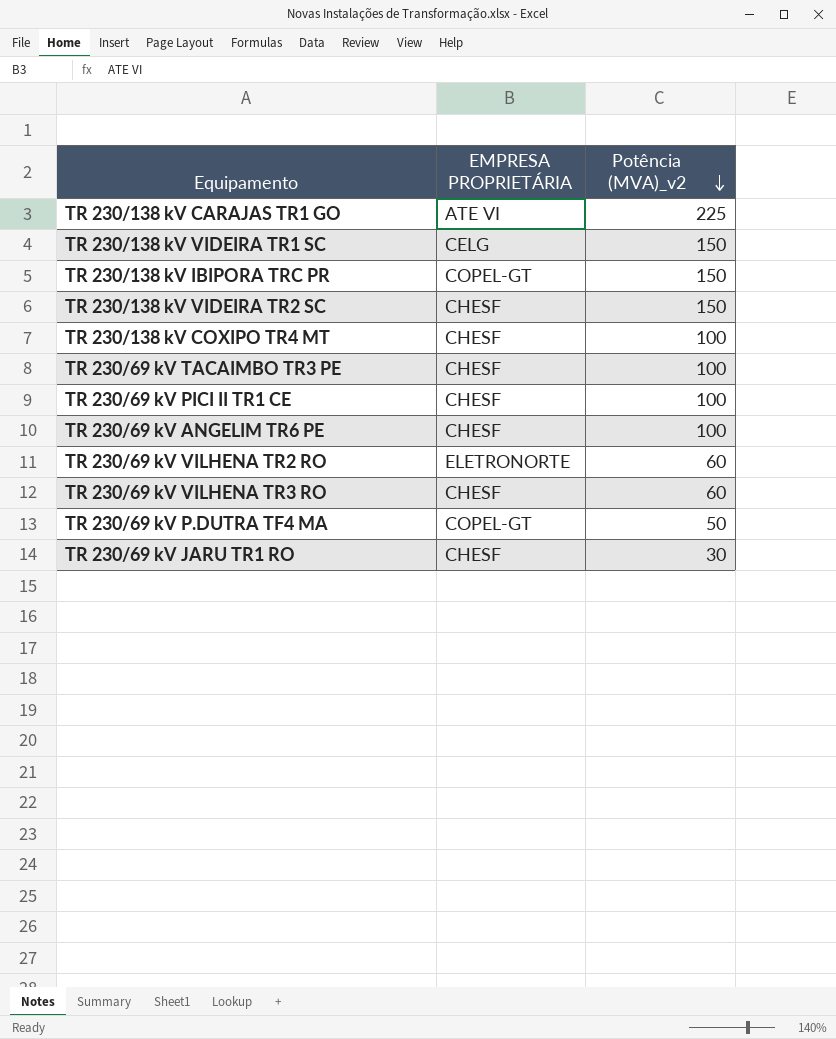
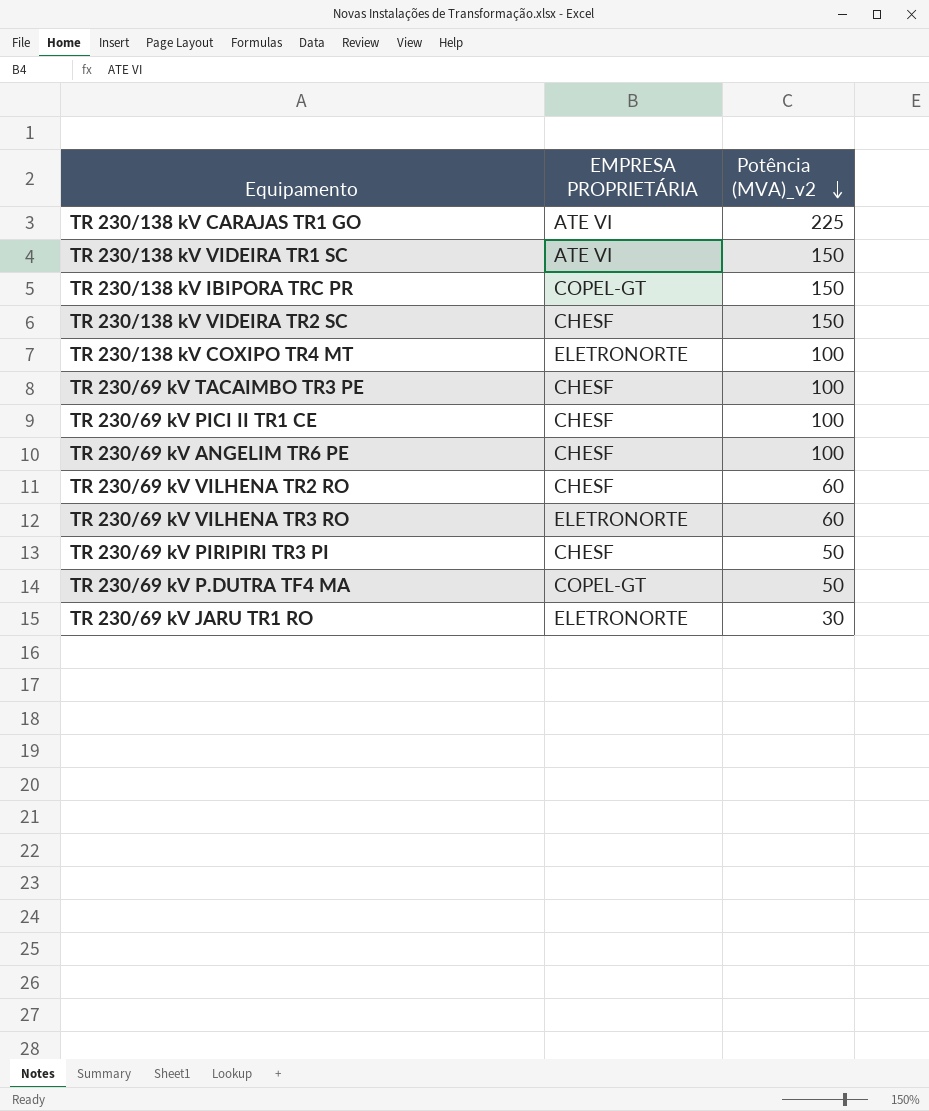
TR 230/138 kV VIDEIRA TR1 SC | EMPRESA PROPRIETÁRIA: CELG -> ATE VI
TR 230/138 kV COXIPO TR4 MT | EMPRESA PROPRIETÁRIA: CHESF -> ELETRONORTE
TR 230/69 kV VILHENA TR2 RO | EMPRESA PROPRIETÁRIA: ELETRONORTE -> CHESF
TR 230/69 kV VILHENA TR3 RO | EMPRESA PROPRIETÁRIA: CHESF -> ELETRONORTE
row TR 230/69 kV PIRIPIRI TR3 PI: none -> CHESF | 50
TR 230/69 kV JARU TR1 RO | EMPRESA PROPRIETÁRIA: CHESF -> ELETRONORTE

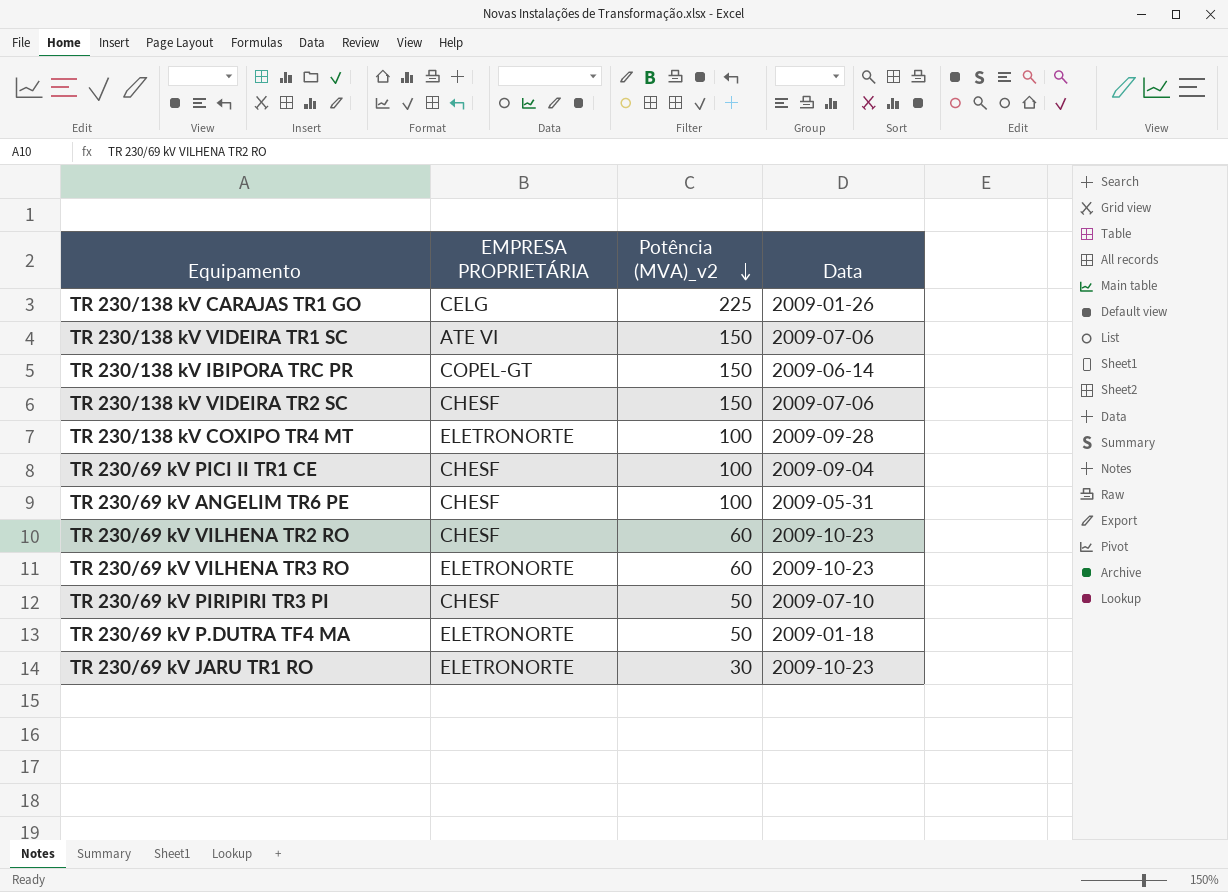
column Data | position: none -> 4
row TR 230/69 kV TACAIMBO TR3 PE: CHESF | 100 -> none
TR 230/138 kV CARAJAS TR1 GO | EMPRESA PROPRIETÁRIA: ATE VI -> CELG
TR 230/69 kV P.DUTRA TF4 MA | EMPRESA PROPRIETÁRIA: COPEL-GT -> ELETRONORTE

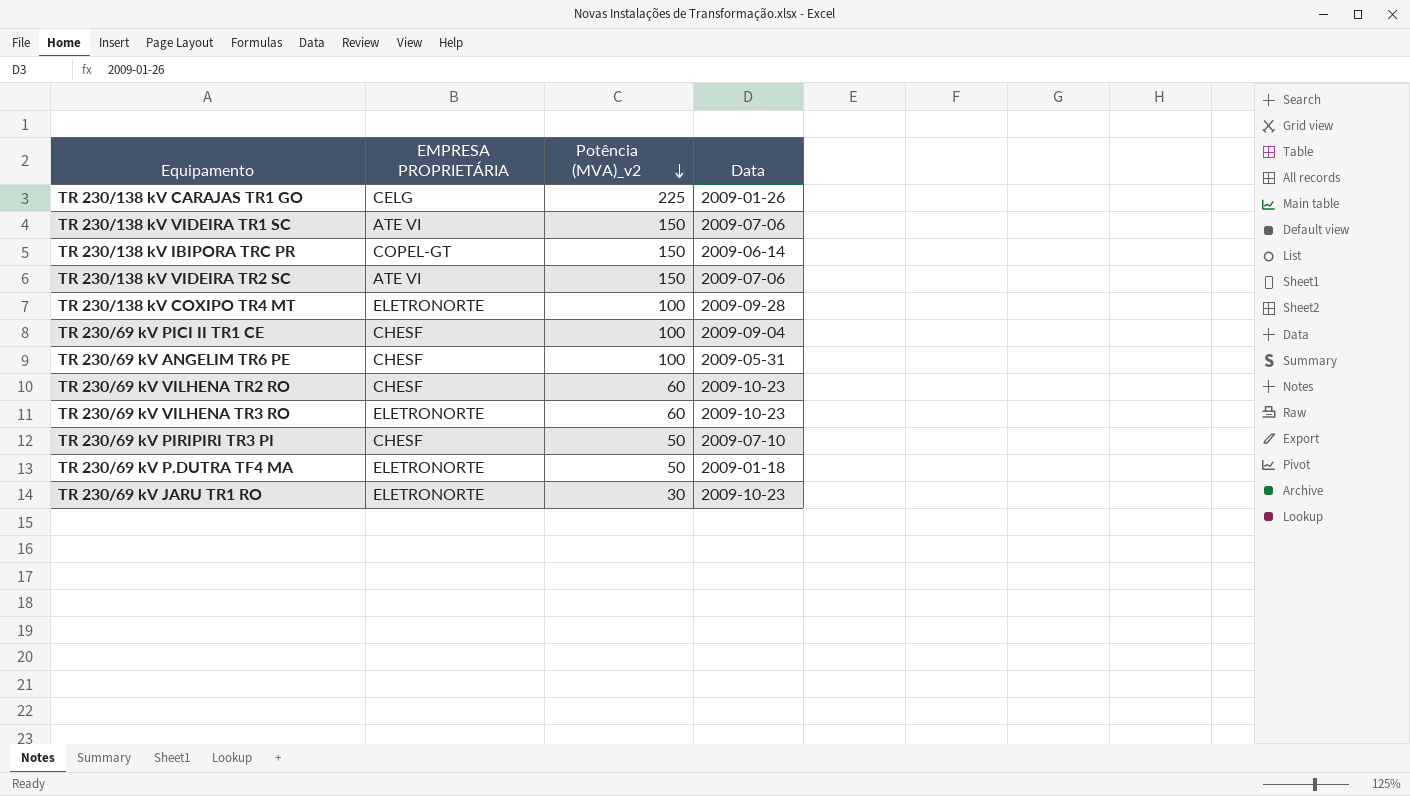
TR 230/138 kV VIDEIRA TR2 SC | EMPRESA PROPRIETÁRIA: CHESF -> ATE VI

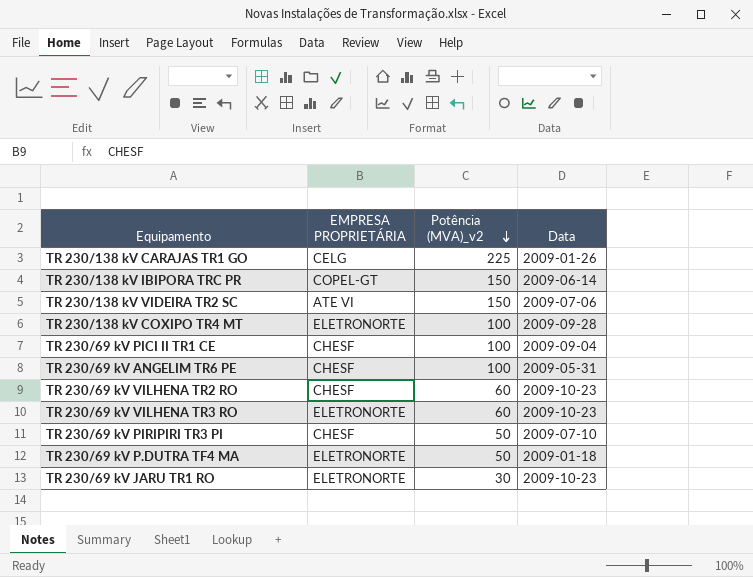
row TR 230/138 kV VIDEIRA TR1 SC: ATE VI | 150 | 2009-07-06 -> none

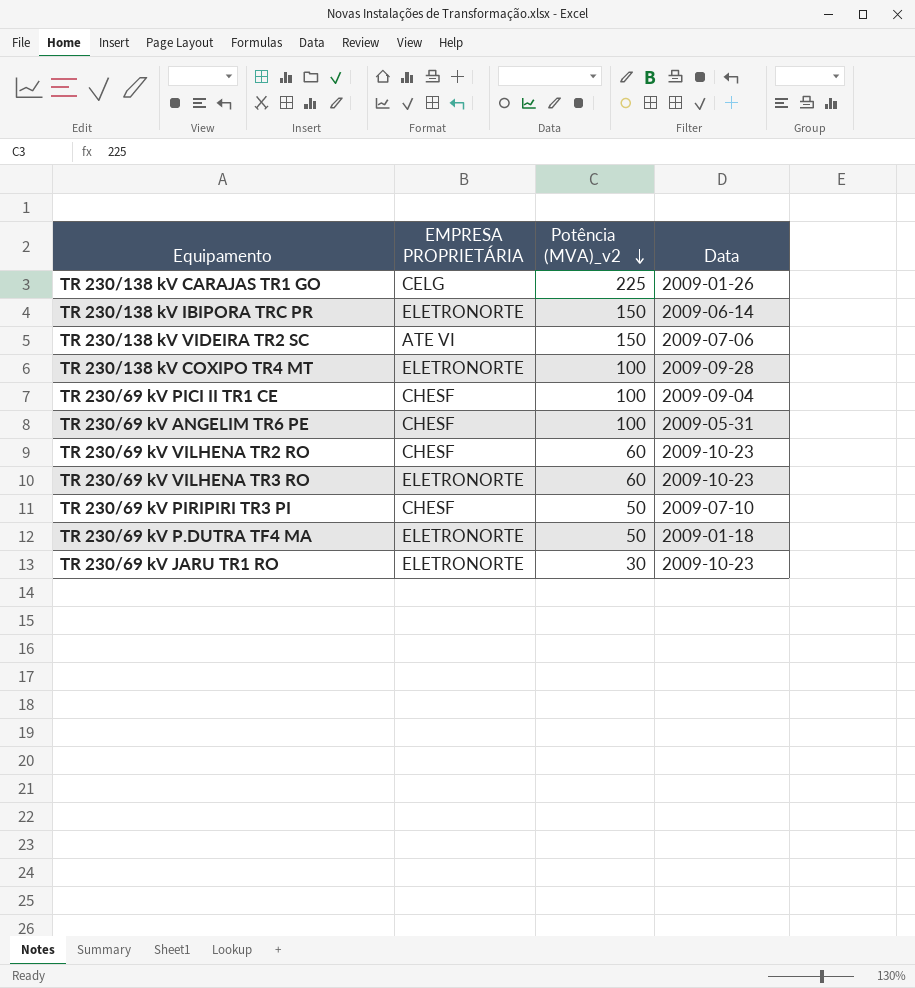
TR 230/138 kV IBIPORA TRC PR | EMPRESA PROPRIETÁRIA: COPEL-GT -> ELETRONORTE

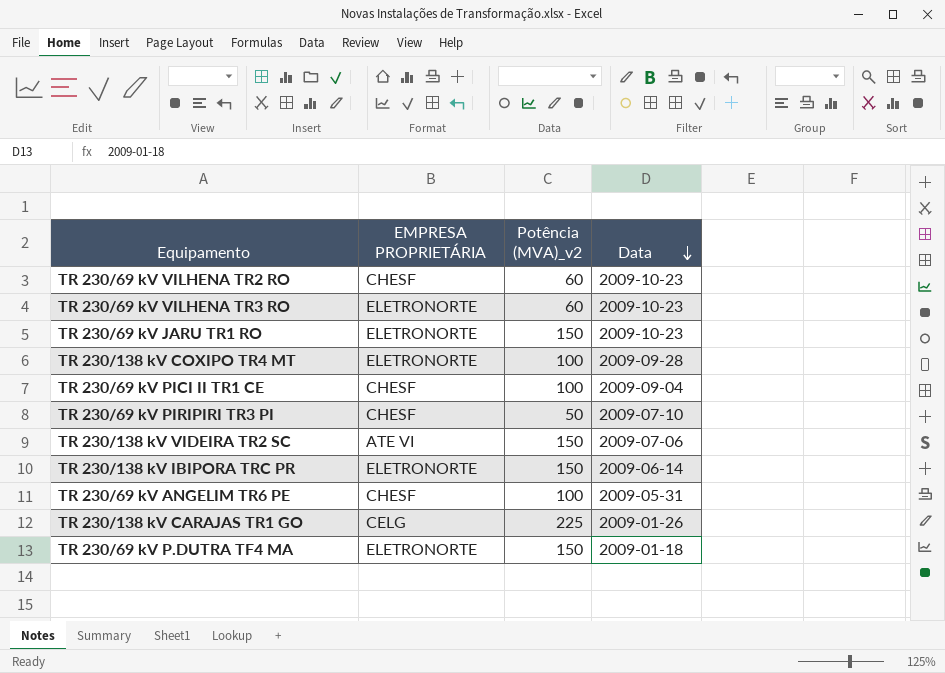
row order: Potência (MVA)_v2 descending -> Data descending
TR 230/69 kV JARU TR1 RO | Potência (MVA)_v2: 30 -> 150
TR 230/69 kV P.DUTRA TF4 MA | Potência (MVA)_v2: 50 -> 150

